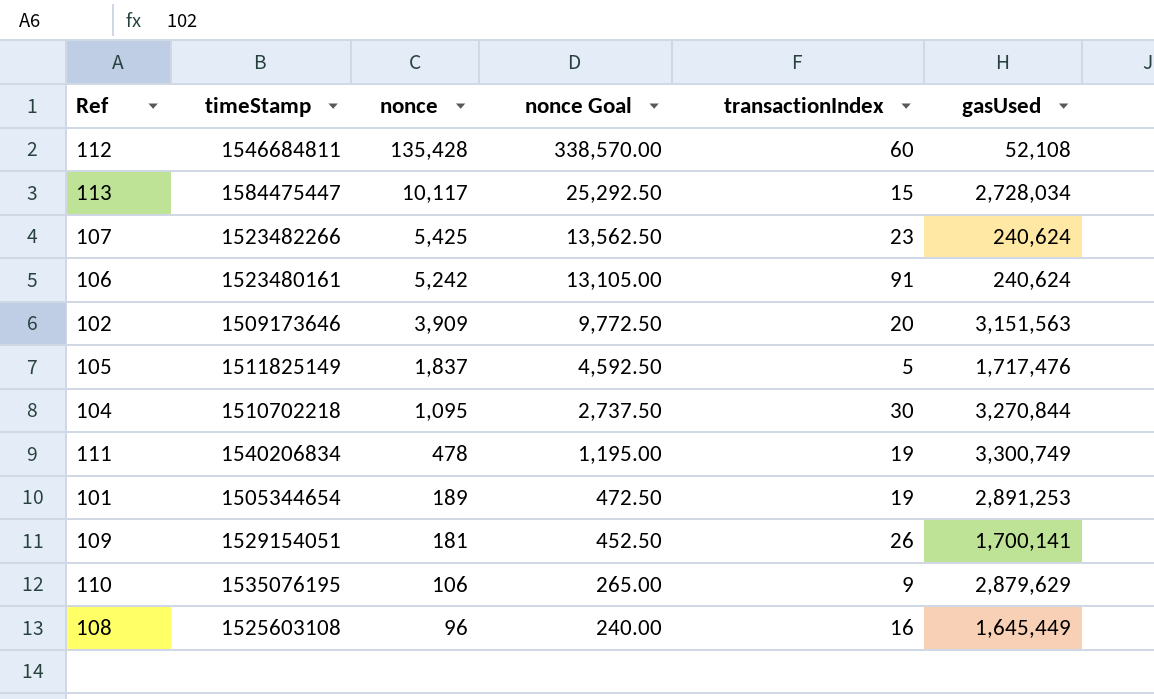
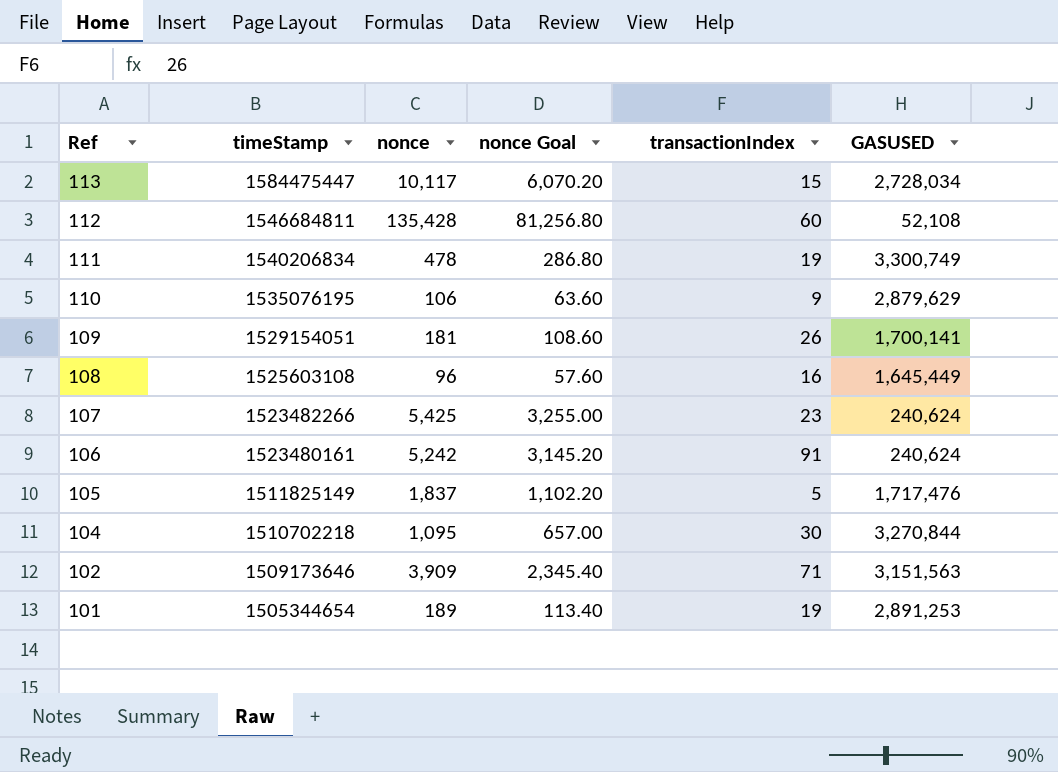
row order: nonce descending -> Ref descending
column nonce Goal | formula: [nonce] * 2.5 -> [nonce] * 0.6
column name: gasUsed -> GASUSED
102 | transactionIndex: 20 -> 71

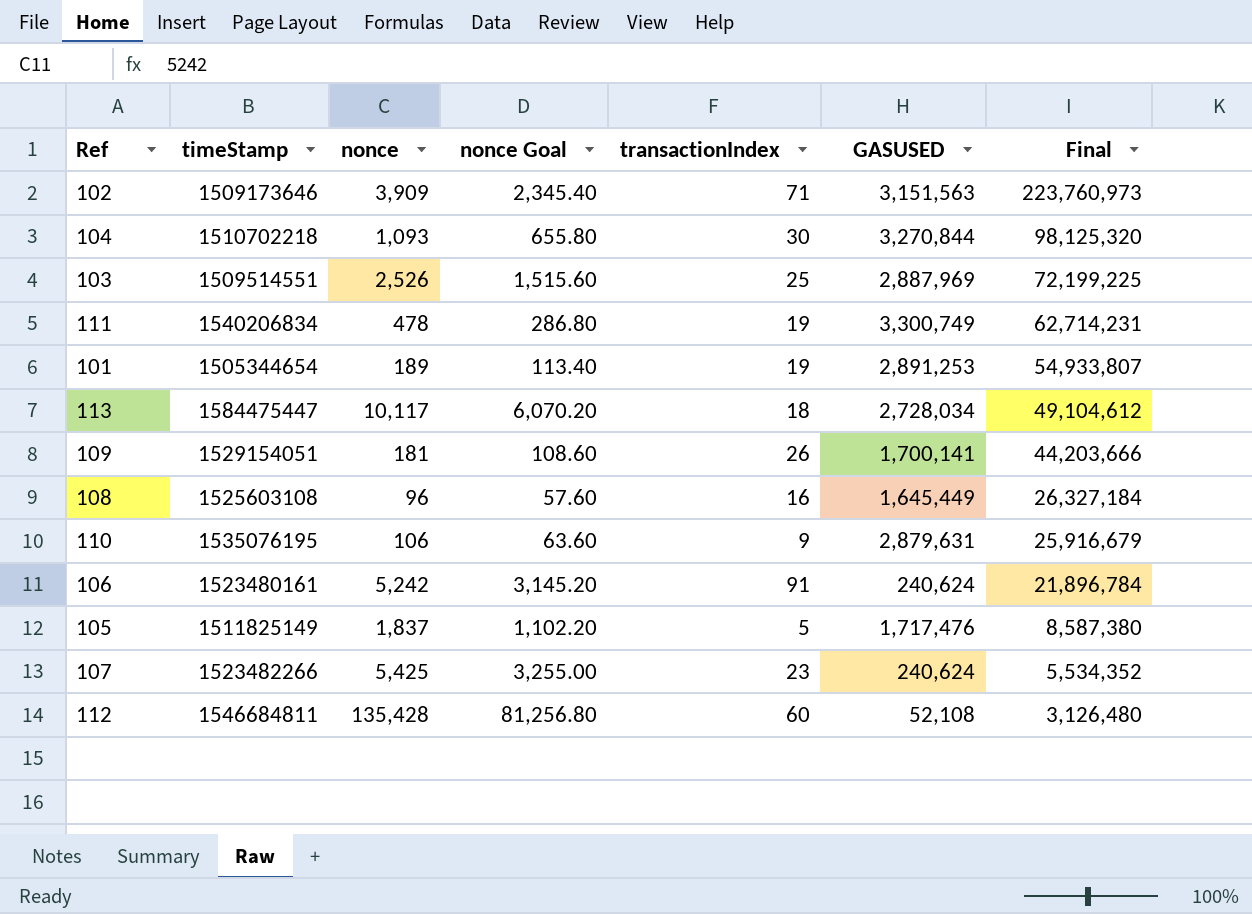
row order: Ref descending -> Final descending
column Final | formula: none -> [transactionIndex] * [GASUSED]
104 | nonce: 1,095 -> 1,093
104 | nonce Goal: 657.00 -> 655.80
row 103: none -> 1509514551 | 2,526 | 1,515.60 | 25 | 2,887,969 | 72,199,225
113 | transactionIndex: 15 -> 18
110 | GASUSED: 2,879,629 -> 2,879,631

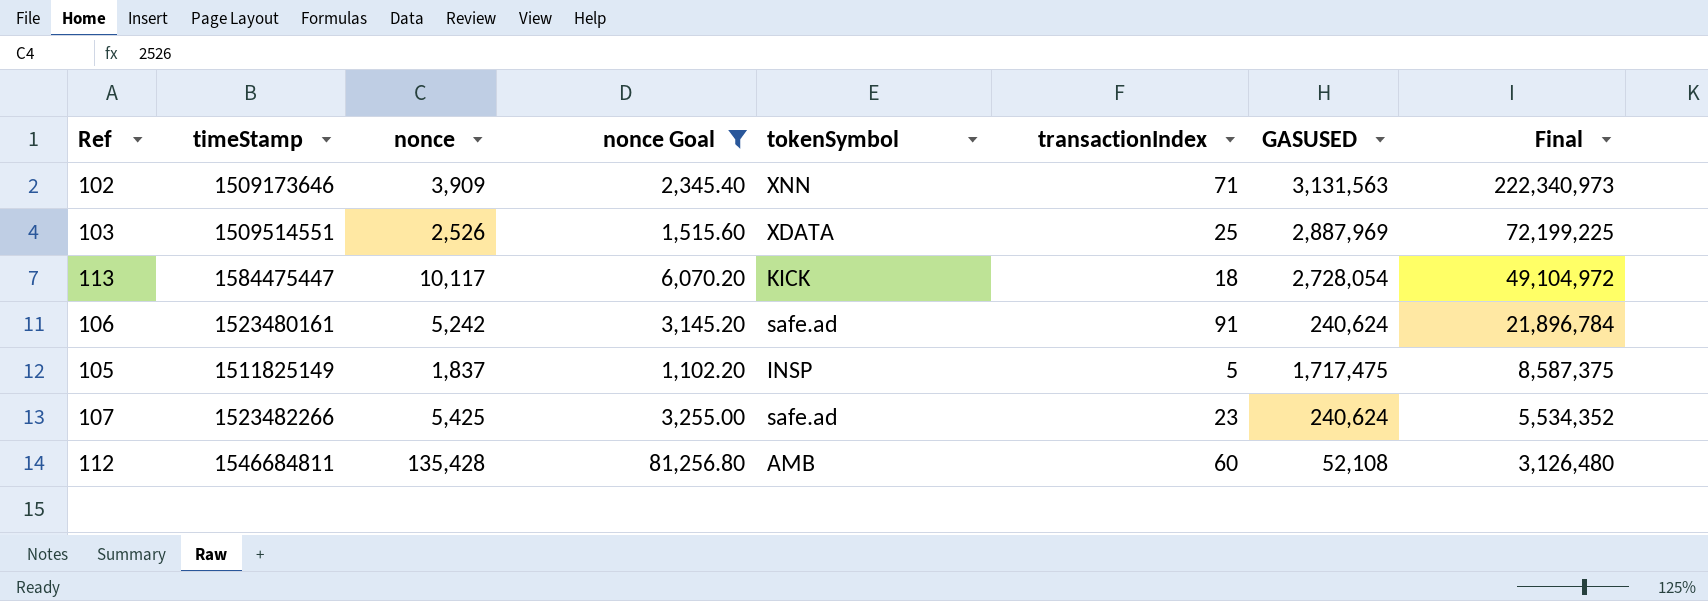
filter: none -> nonce Goal >= 1,102.20
column tokenSymbol | position: none -> 5
102 | GASUSED: 3,151,563 -> 3,131,563
102 | Final: 223,760,973 -> 222,340,973
113 | GASUSED: 2,728,034 -> 2,728,054
113 | Final: 49,104,612 -> 49,104,972
105 | GASUSED: 1,717,476 -> 1,717,475
105 | Final: 8,587,380 -> 8,587,375

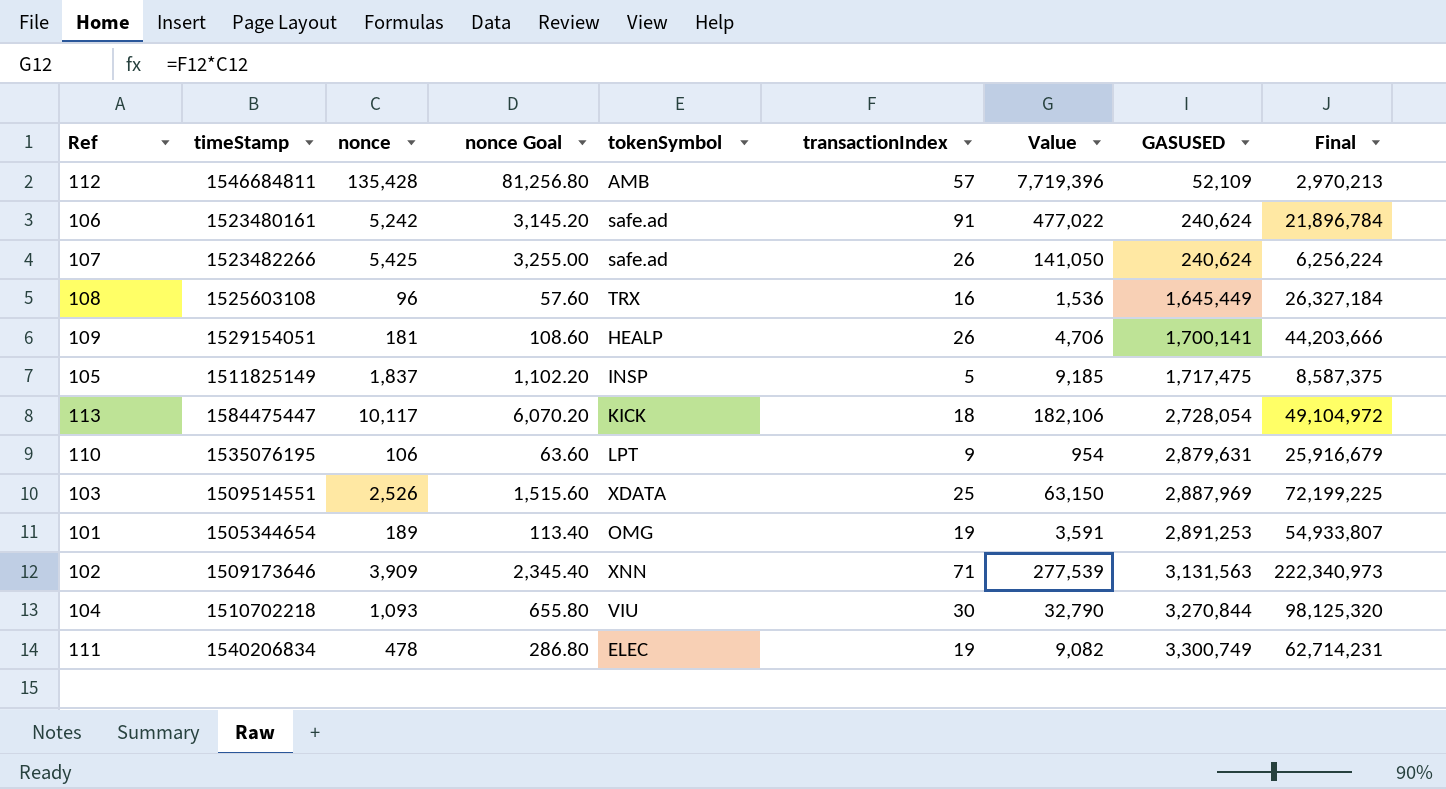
filter: nonce Goal >= 1,102.20 -> none
row order: Final descending -> GASUSED ascending
column Value | formula: none -> [nonce] * [transactionIndex]
112 | transactionIndex: 60 -> 57
112 | GASUSED: 52,108 -> 52,109
112 | Final: 3,126,480 -> 2,970,213
107 | transactionIndex: 23 -> 26
107 | Final: 5,534,352 -> 6,256,224

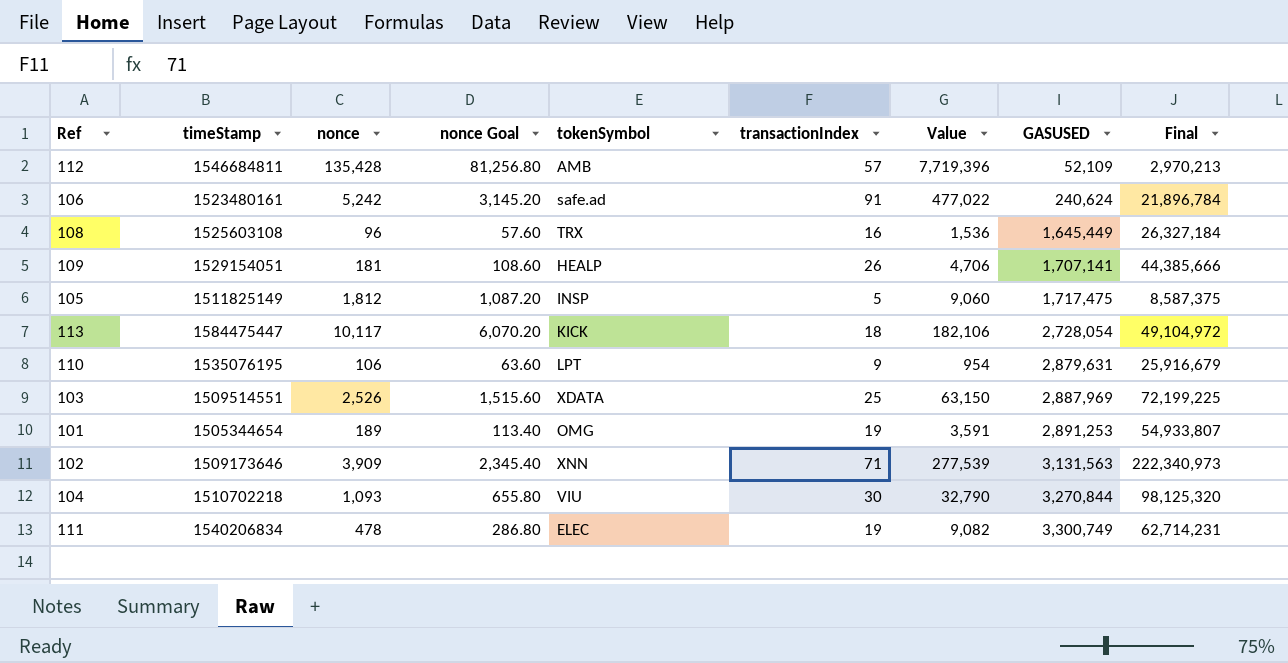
row 107: 1523482266 | 5,425 | 3,255.00 | safe.ad | 26 | 141,050 | 240,624 | 6,256,224 -> none
109 | GASUSED: 1,700,141 -> 1,707,141
109 | Final: 44,203,666 -> 44,385,666
105 | nonce: 1,837 -> 1,812
105 | nonce Goal: 1,102.20 -> 1,087.20
105 | Value: 9,185 -> 9,060

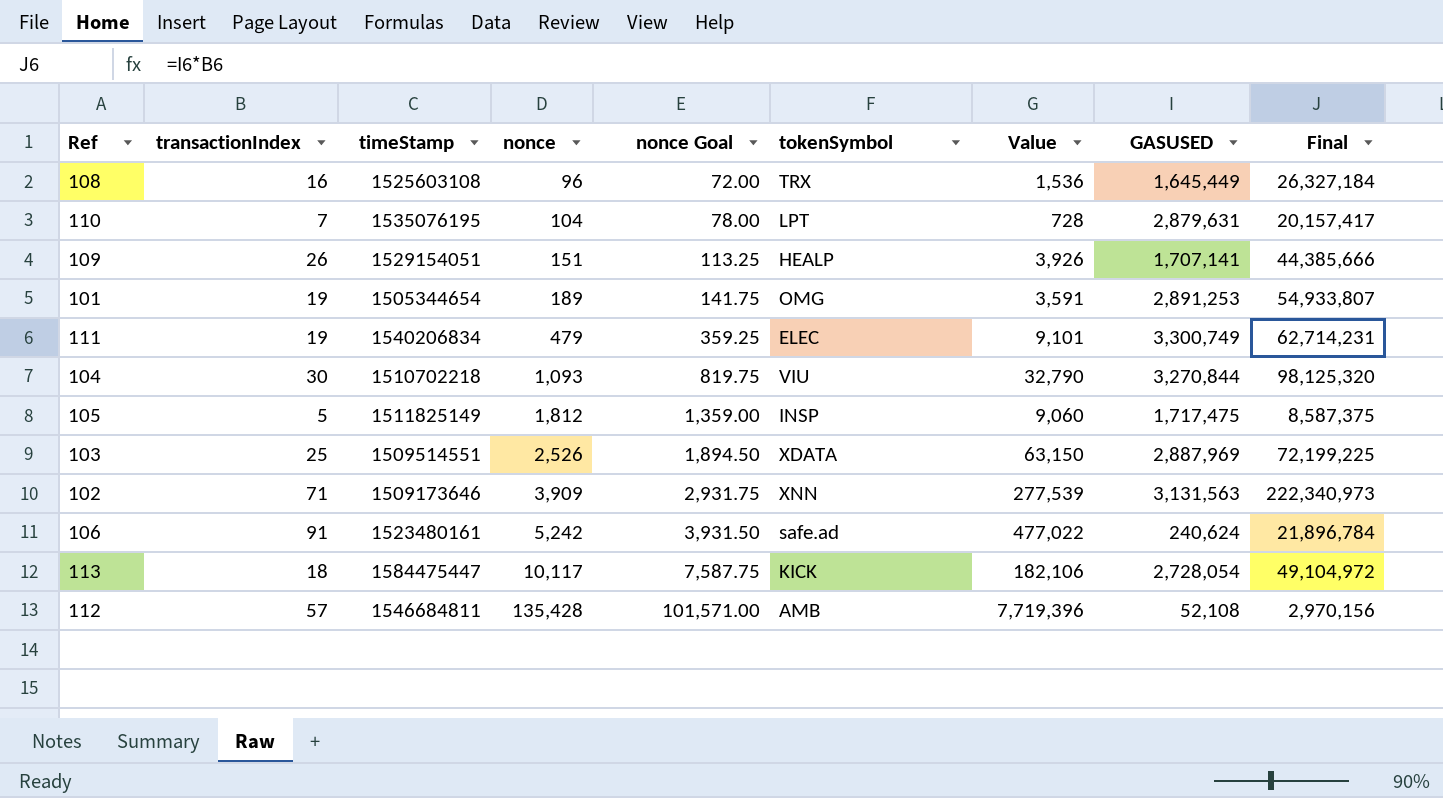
row order: GASUSED ascending -> nonce ascending
column transactionIndex | position: 6 -> 2
column nonce Goal | formula: [nonce] * 0.6 -> [nonce] * 0.75
110 | transactionIndex: 9 -> 7
110 | nonce: 106 -> 104
110 | Value: 954 -> 728
110 | Final: 25,916,679 -> 20,157,417
109 | nonce: 181 -> 151
109 | Value: 4,706 -> 3,926
111 | nonce: 478 -> 479
111 | Value: 9,082 -> 9,101
112 | GASUSED: 52,109 -> 52,108
112 | Final: 2,970,213 -> 2,970,156

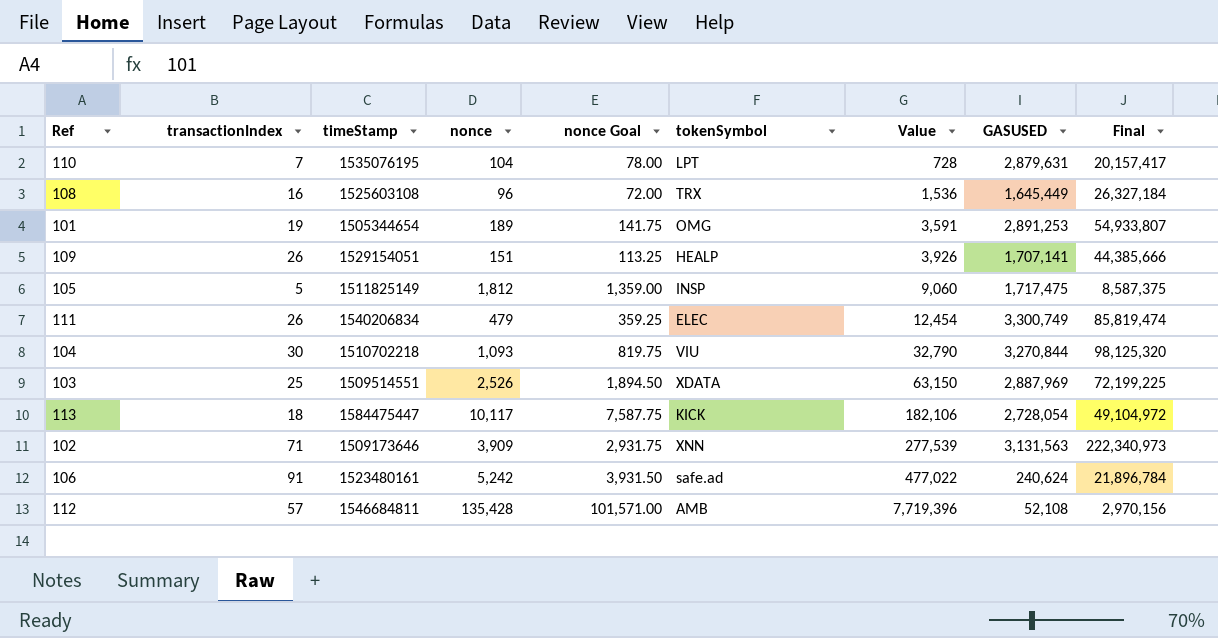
row order: nonce ascending -> Value ascending
111 | transactionIndex: 19 -> 26
111 | Value: 9,101 -> 12,454
111 | Final: 62,714,231 -> 85,819,474

